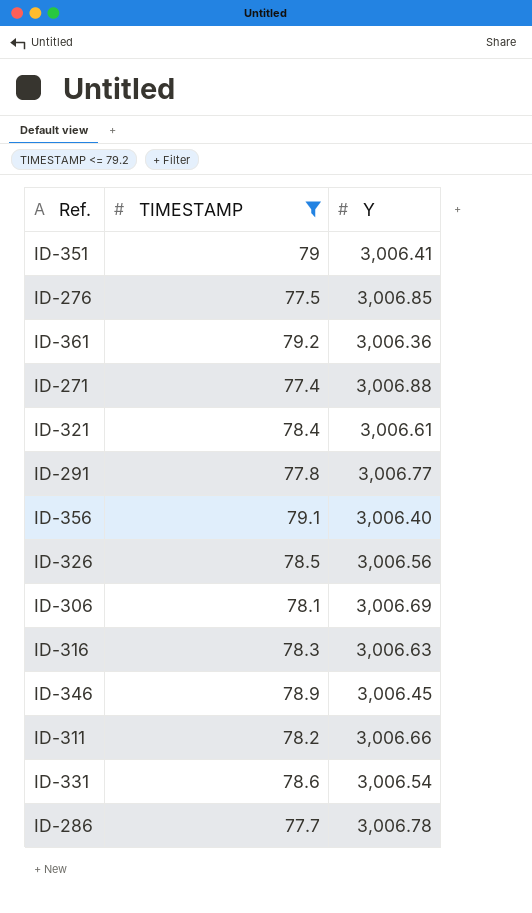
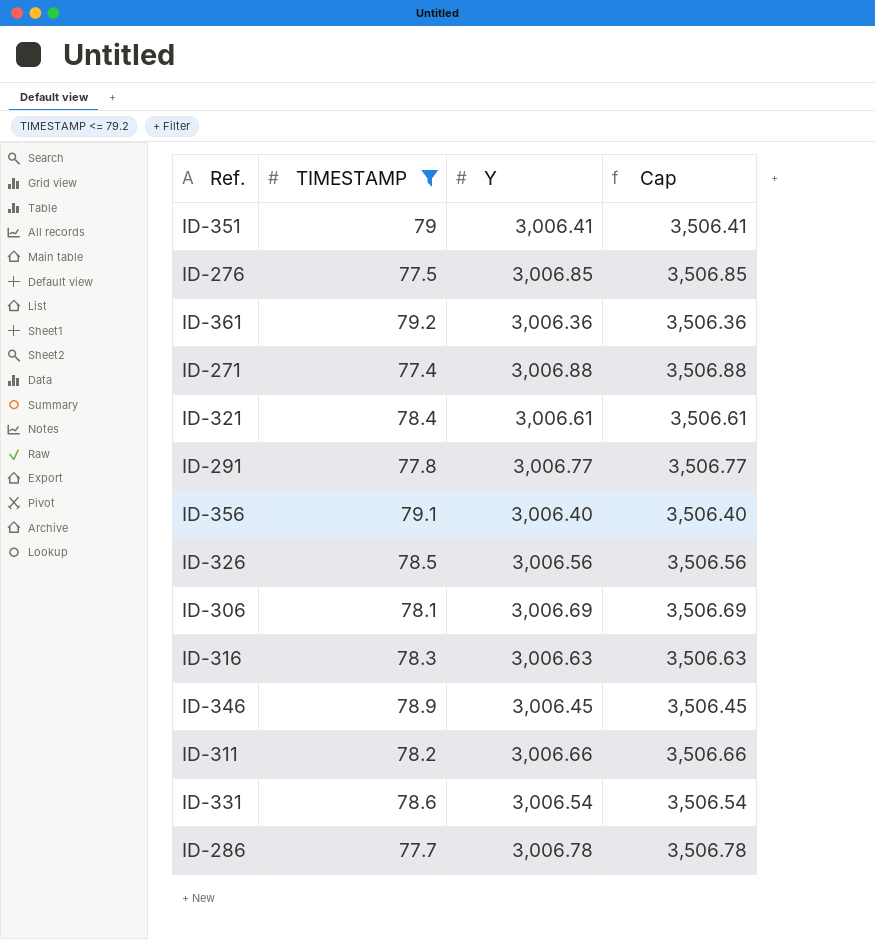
column Cap | formula: none -> [Y] + 500

